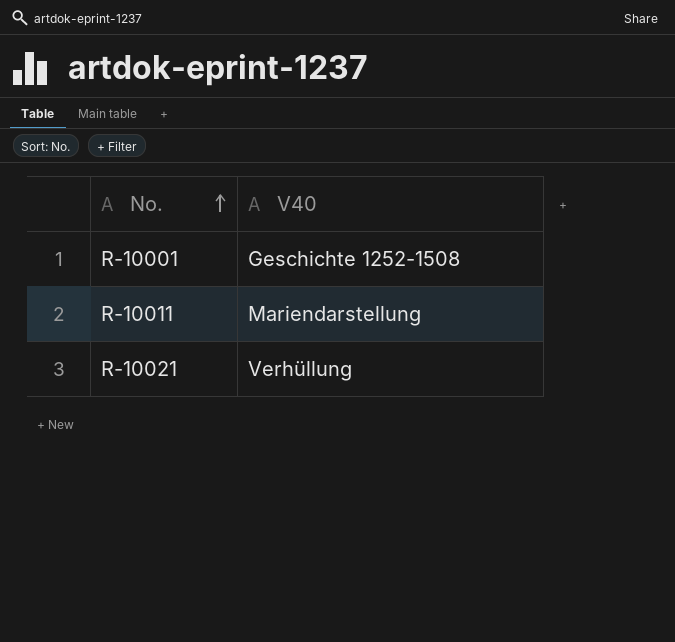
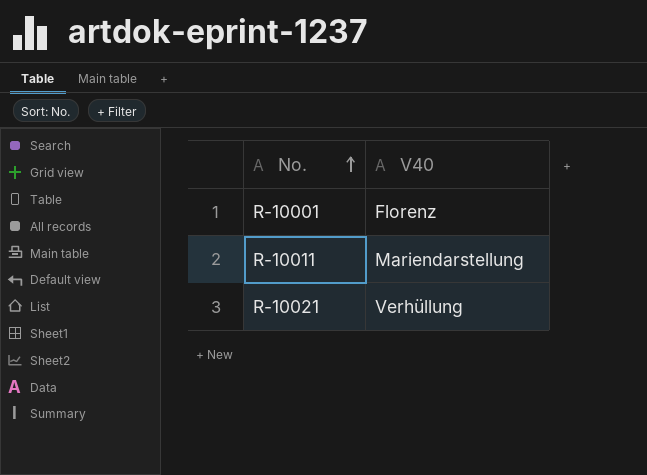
R-10001 | V40: Geschichte 1252-1508 -> Florenz

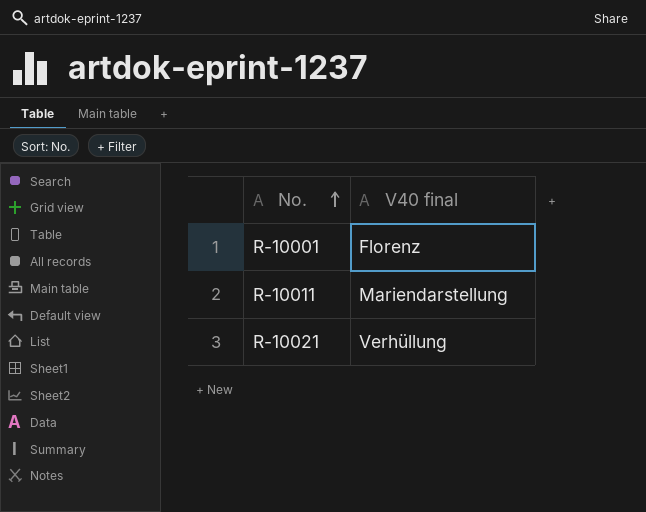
column name: V40 -> V40 final

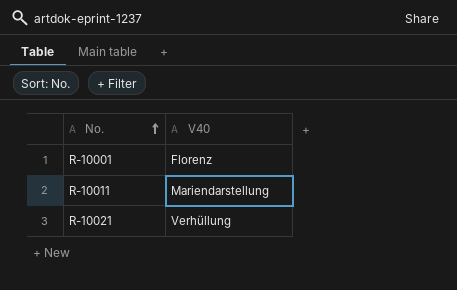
column name: V40 final -> V40

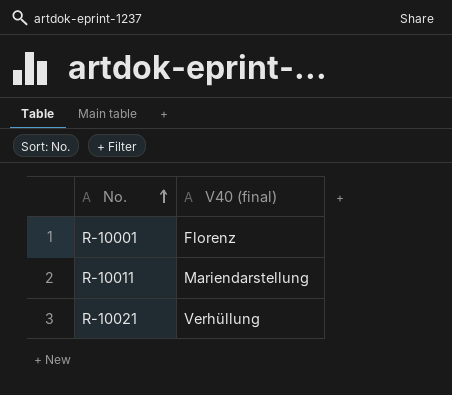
column name: V40 -> V40 (final)

